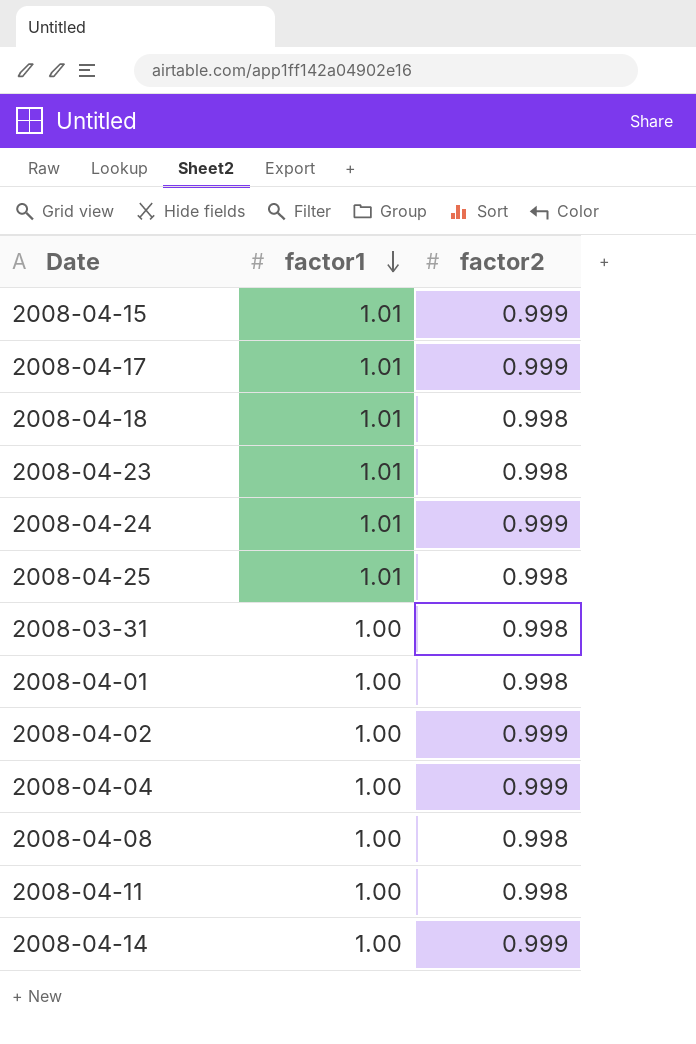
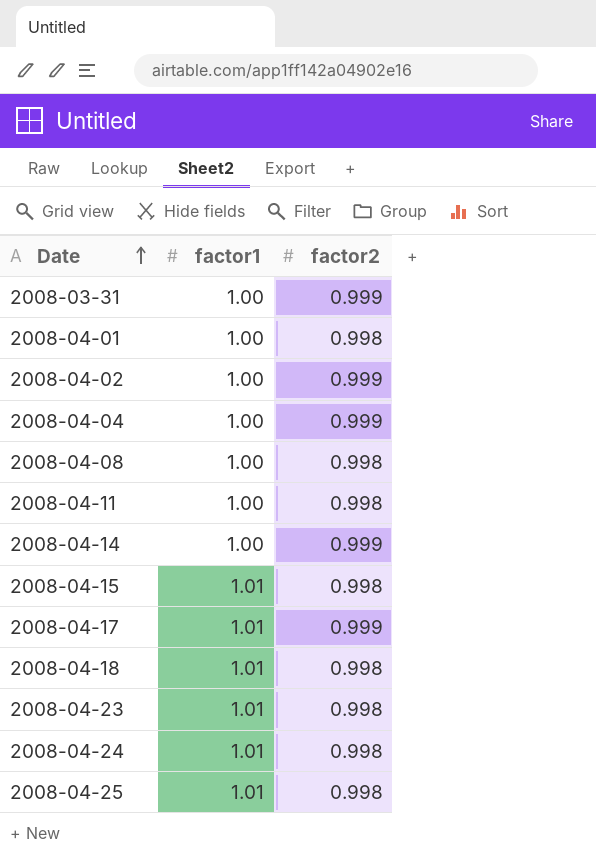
row order: factor1 descending -> Date ascending
2008-03-31 | factor2: 0.998 -> 0.999
2008-04-15 | factor2: 0.999 -> 0.998
2008-04-24 | factor2: 0.999 -> 0.998

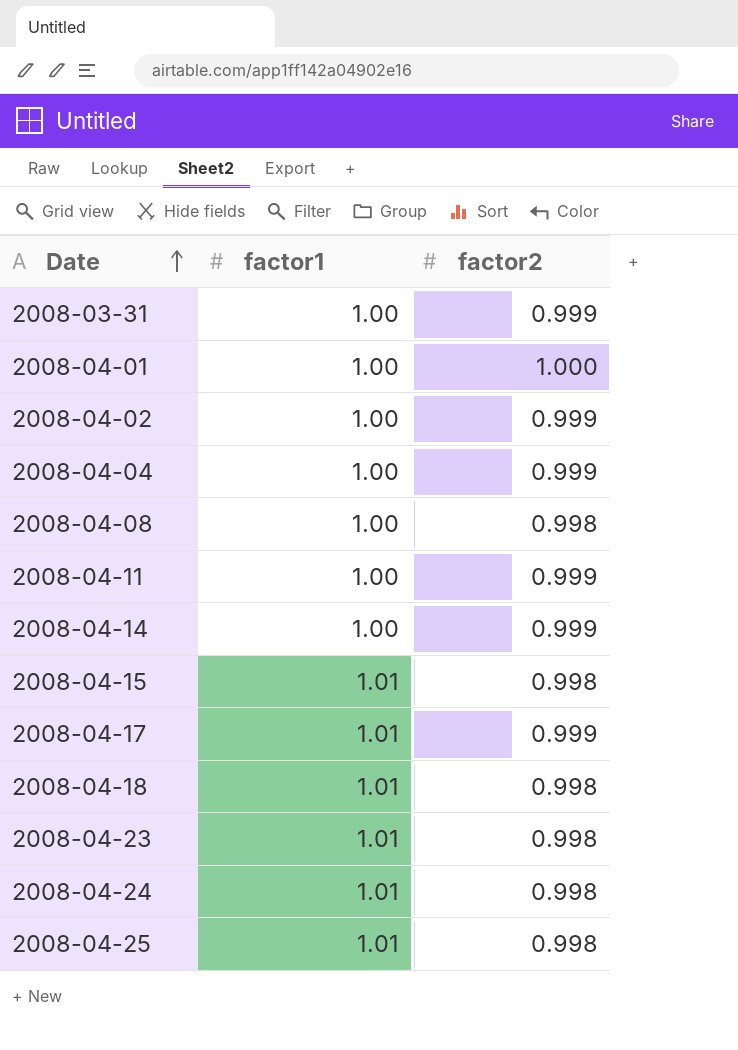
2008-04-01 | factor2: 0.998 -> 1.000
2008-04-11 | factor2: 0.998 -> 0.999

